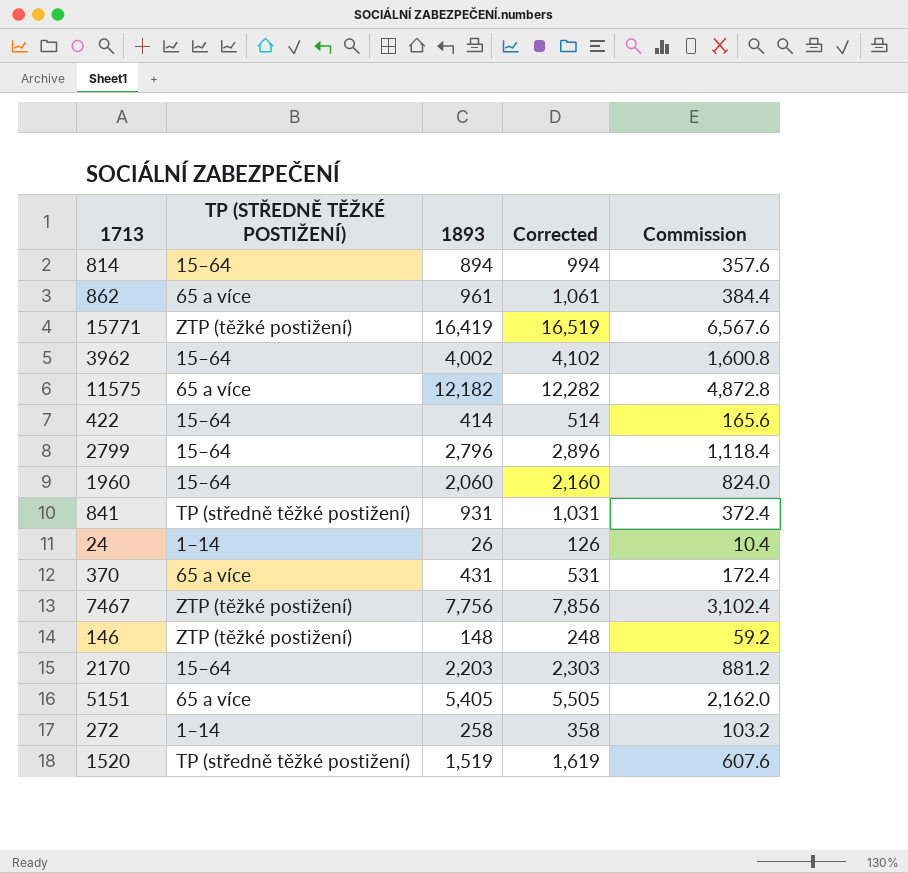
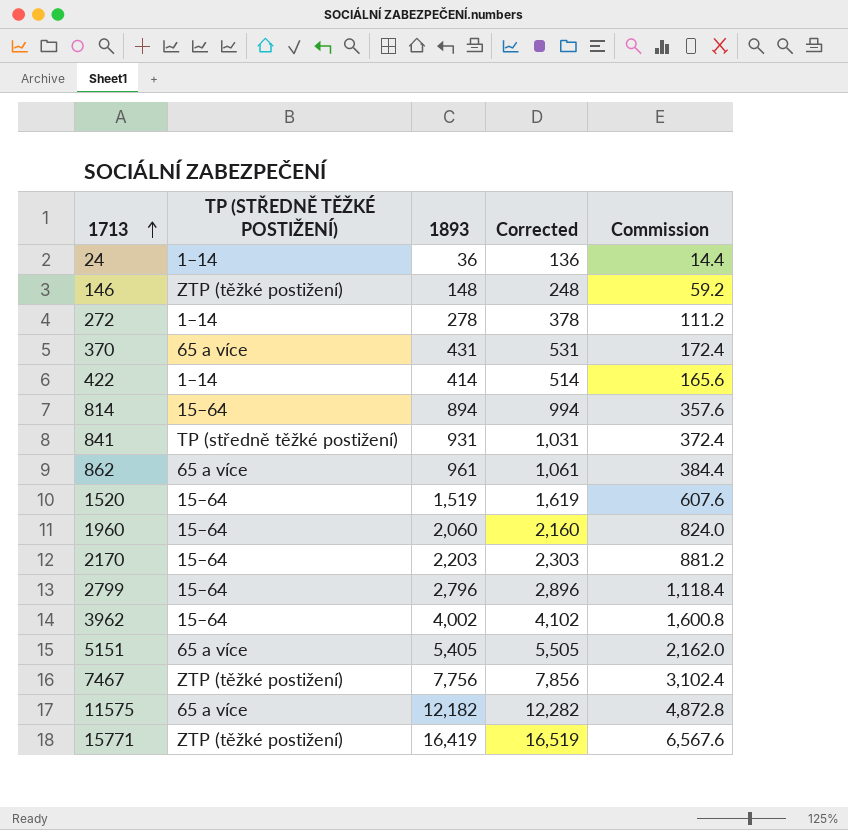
row order: none -> 1713 ascending
24 | 1893: 26 -> 36
24 | Corrected: 126 -> 136
24 | Commission: 10.4 -> 14.4
272 | 1893: 258 -> 278
272 | Corrected: 358 -> 378
272 | Commission: 103.2 -> 111.2
422 | TP (STŘEDNĚ TĚŽKÉ POSTIŽENÍ): 15–64 -> 1–14
1520 | TP (STŘEDNĚ TĚŽKÉ POSTIŽENÍ): TP (středně těžké postižení) -> 15–64

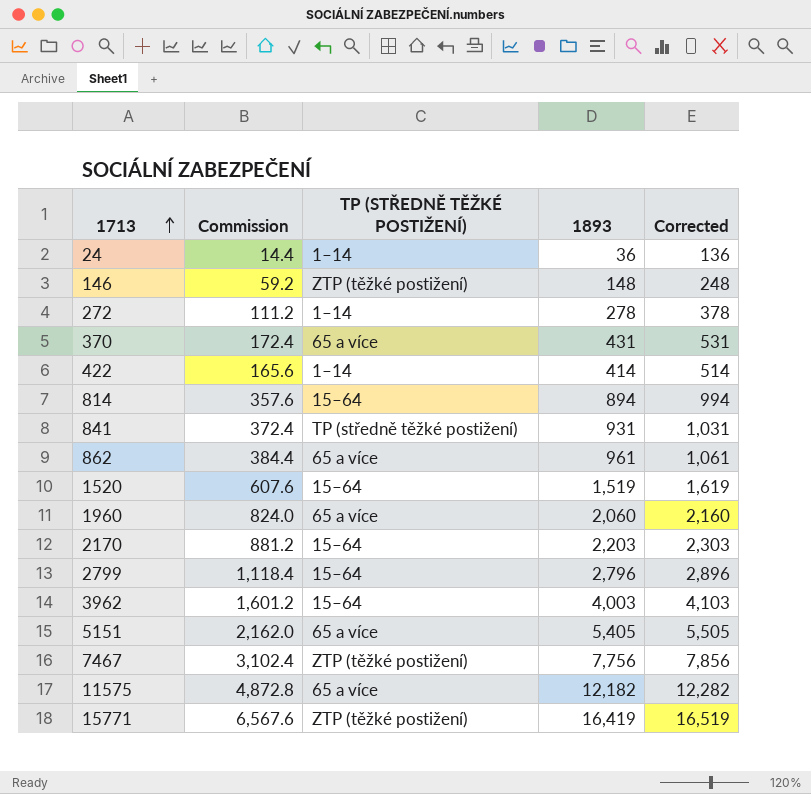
column Commission | position: 5 -> 2
1960 | TP (STŘEDNĚ TĚŽKÉ POSTIŽENÍ): 15–64 -> 65 a více
3962 | Commission: 1,600.8 -> 1,601.2
3962 | 1893: 4,002 -> 4,003
3962 | Corrected: 4,102 -> 4,103

